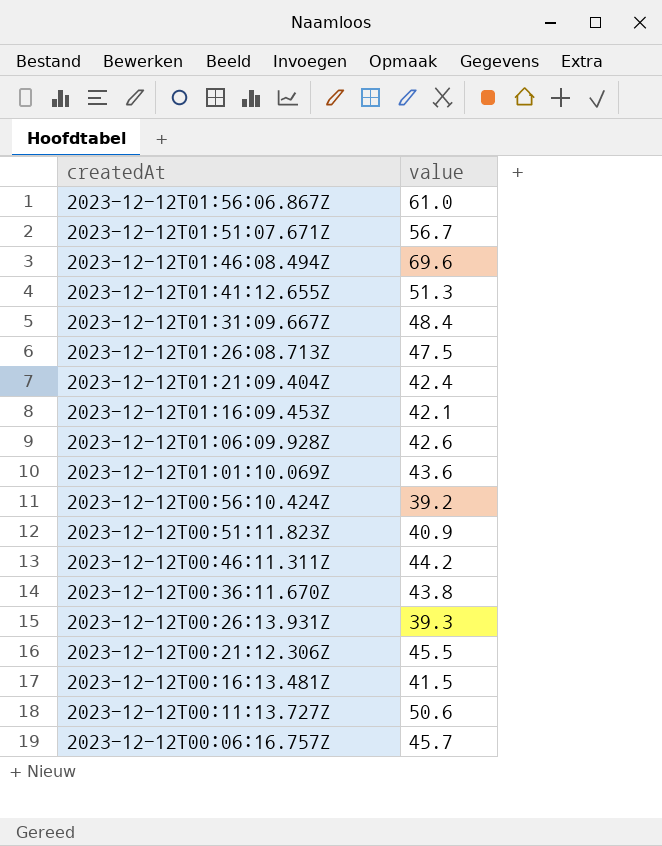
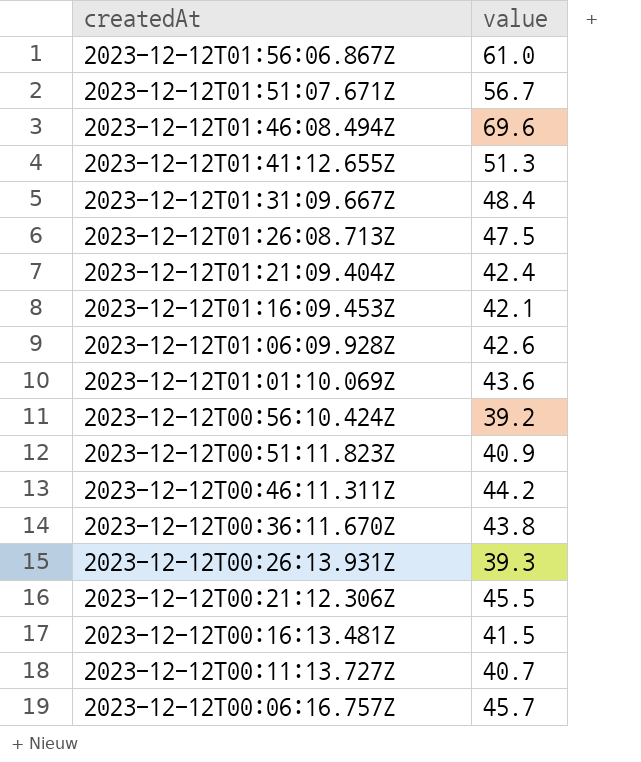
2023-12-12T00:11:13.727Z | value: 50.6 -> 40.7

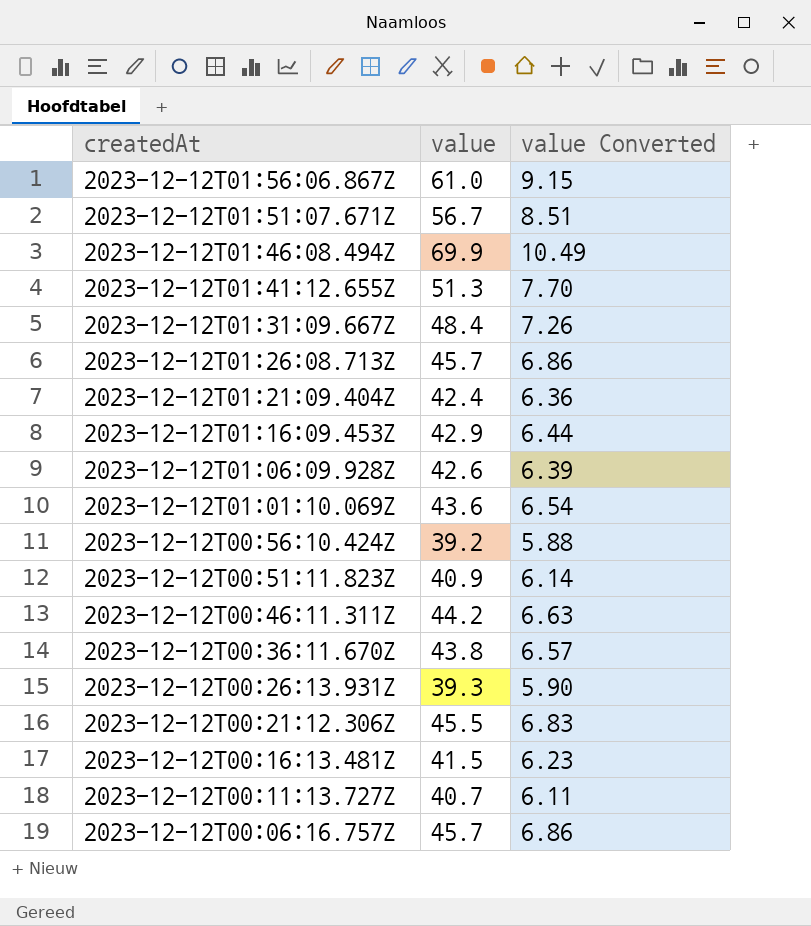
column value Converted | formula: none -> [value] * 0.15
2023-12-12T01:46:08.494Z | value: 69.6 -> 69.9
2023-12-12T01:26:08.713Z | value: 47.5 -> 45.7
2023-12-12T01:16:09.453Z | value: 42.1 -> 42.9

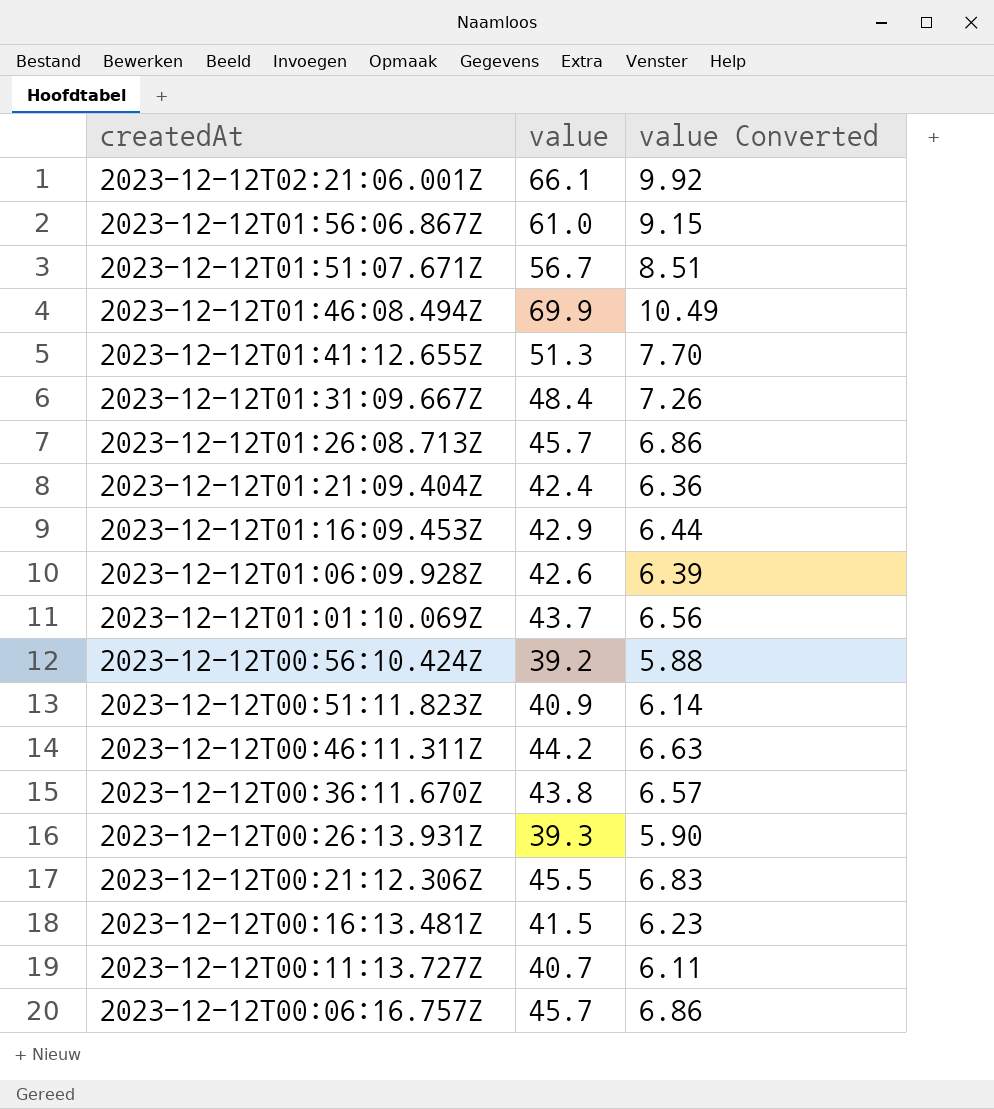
row 2023-12-12T02:21:06.001Z: none -> 66.1 | 9.92
2023-12-12T01:01:10.069Z | value: 43.6 -> 43.7
2023-12-12T01:01:10.069Z | value Converted: 6.54 -> 6.56

